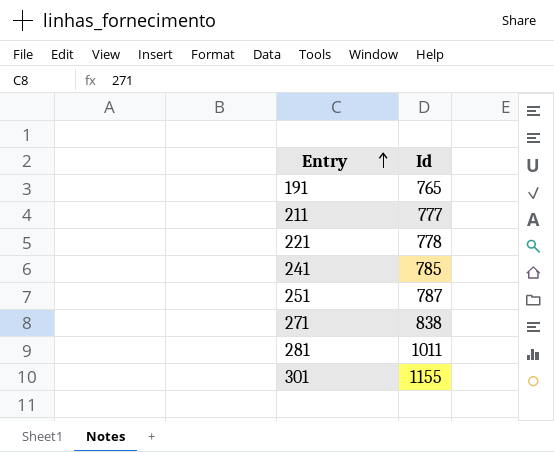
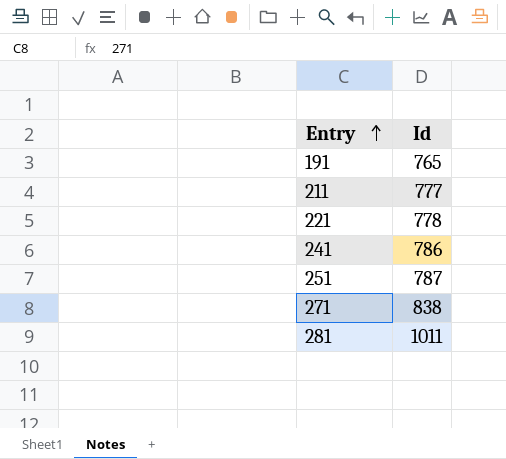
row 301: 1155 -> none
241 | Id: 785 -> 786

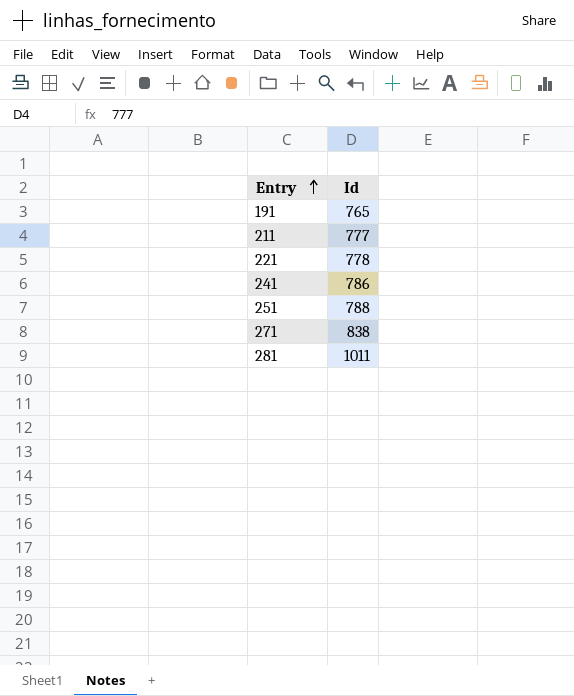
251 | Id: 787 -> 788

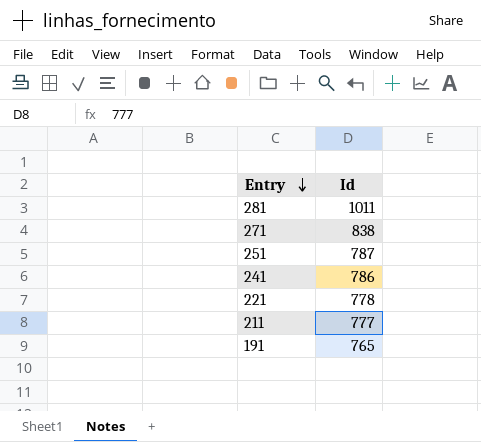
row order: Entry ascending -> Entry descending
251 | Id: 788 -> 787

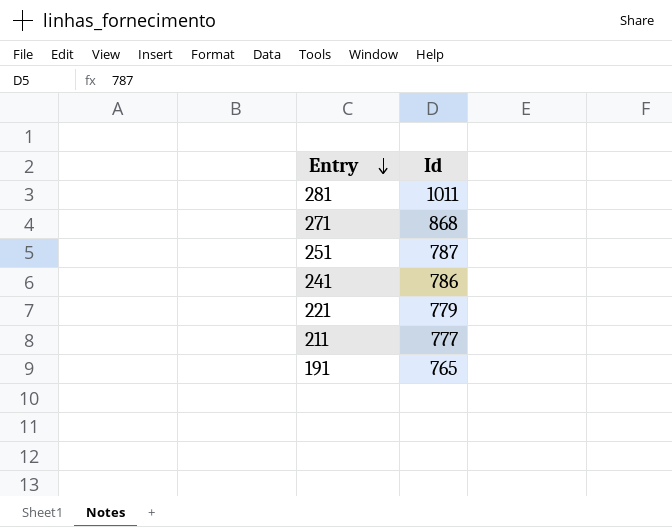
271 | Id: 838 -> 868
221 | Id: 778 -> 779

